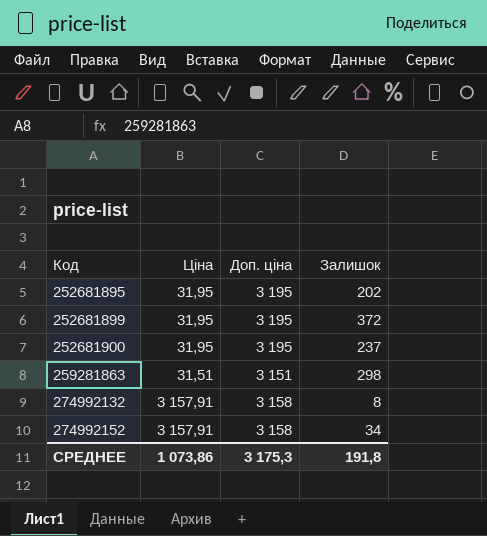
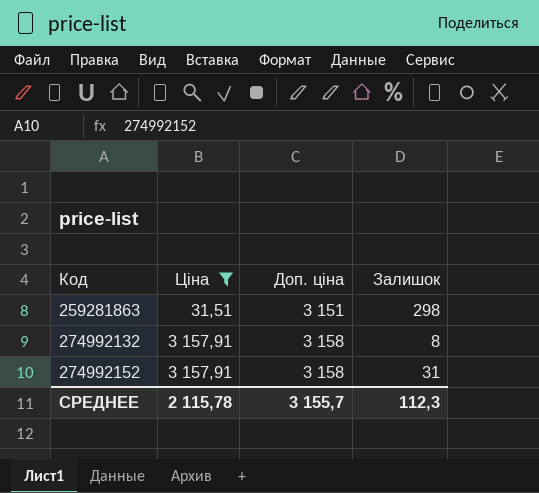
filter: none -> Ціна != 31,95
274992152 | Залишок: 34 -> 31
СРЕДНЕЕ | Ціна: 1 073,86 -> 2 115,78
СРЕДНЕЕ | Доп. ціна: 3 175,3 -> 3 155,7
СРЕДНЕЕ | Залишок: 191,8 -> 112,3

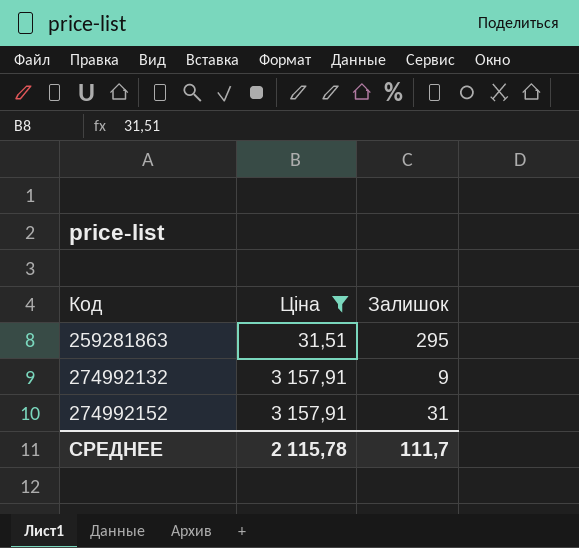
column Доп. ціна | position: 3 -> none
259281863 | Залишок: 298 -> 295
274992132 | Залишок: 8 -> 9
СРЕДНЕЕ | Залишок: 112,3 -> 111,7

